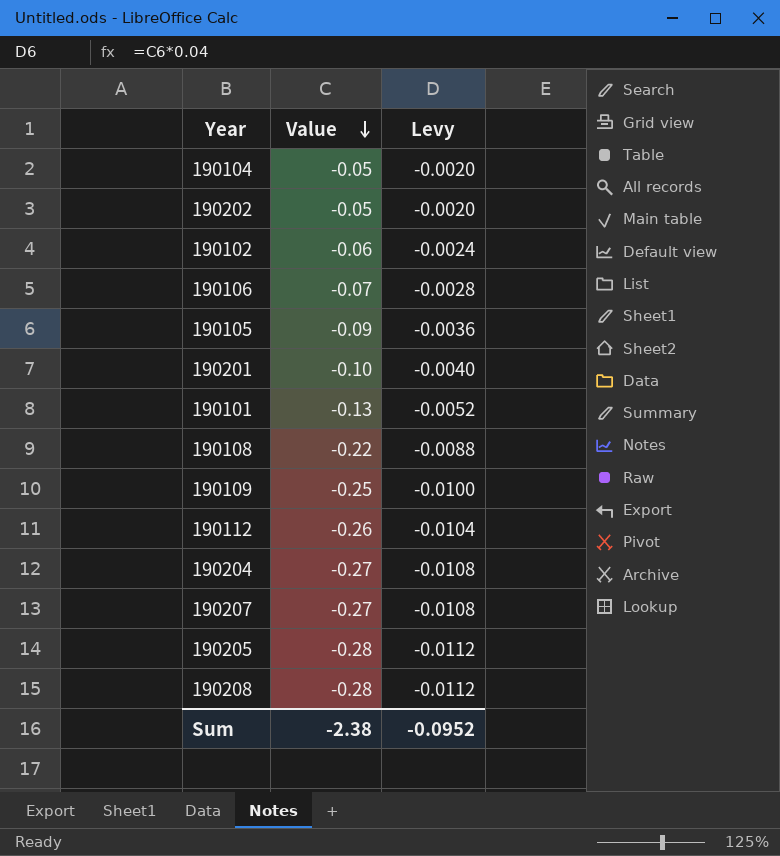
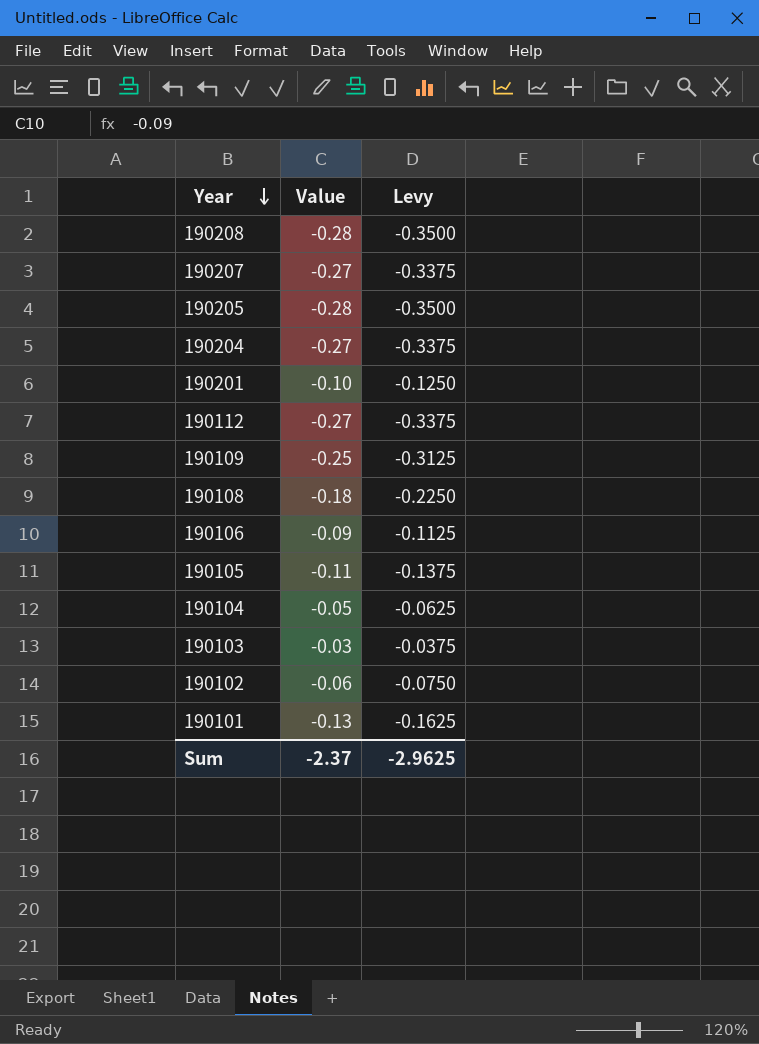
row order: Value descending -> Year descending
column Levy | formula: [Value] * 0.04 -> [Value] * 1.25
row 190202: -0.05 | -0.0020 -> none
190112 | Value: -0.26 -> -0.27
190108 | Value: -0.22 -> -0.18
190106 | Value: -0.07 -> -0.09
190105 | Value: -0.09 -> -0.11
row 190103: none -> -0.03 | -0.0375
Sum | Value: -2.38 -> -2.37
Sum | Levy: -0.0952 -> -2.9625

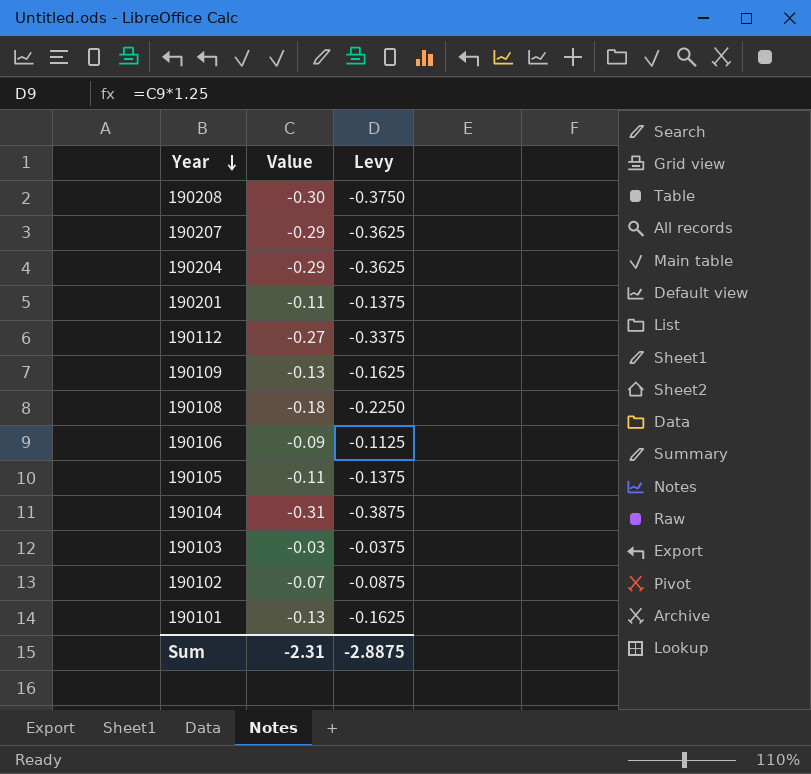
row 190205: -0.28 | -0.3500 -> none
190208 | Value: -0.28 -> -0.30
190208 | Levy: -0.3500 -> -0.3750
190207 | Value: -0.27 -> -0.29
190207 | Levy: -0.3375 -> -0.3625
190204 | Value: -0.27 -> -0.29
190204 | Levy: -0.3375 -> -0.3625
190201 | Value: -0.10 -> -0.11
190201 | Levy: -0.1250 -> -0.1375
190109 | Value: -0.25 -> -0.13
190109 | Levy: -0.3125 -> -0.1625
190104 | Value: -0.05 -> -0.31
190104 | Levy: -0.0625 -> -0.3875
190102 | Value: -0.06 -> -0.07
190102 | Levy: -0.0750 -> -0.0875
Sum | Value: -2.37 -> -2.31
Sum | Levy: -2.9625 -> -2.8875

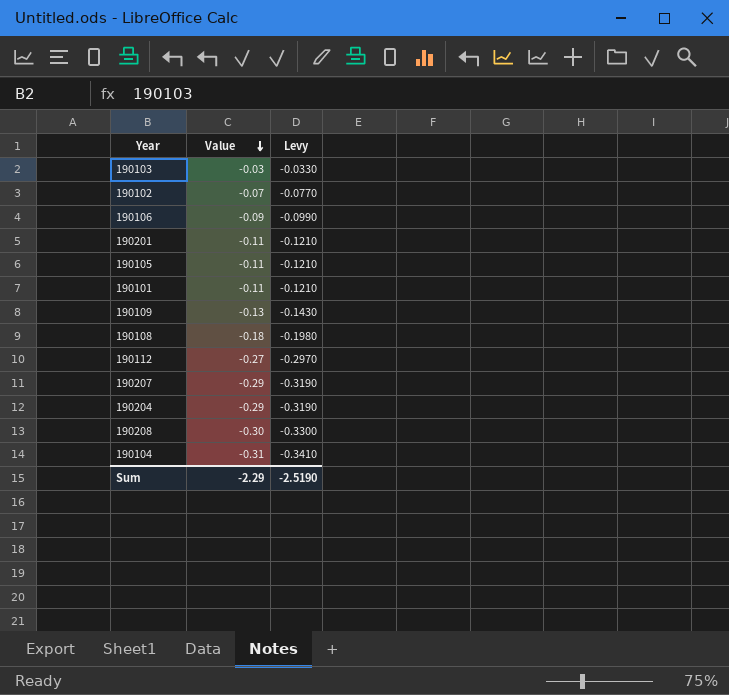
row order: Year descending -> Value descending
column Levy | formula: [Value] * 1.25 -> [Value] * 1.1
190101 | Value: -0.13 -> -0.11
Sum | Value: -2.31 -> -2.29
Sum | Levy: -2.8875 -> -2.5190

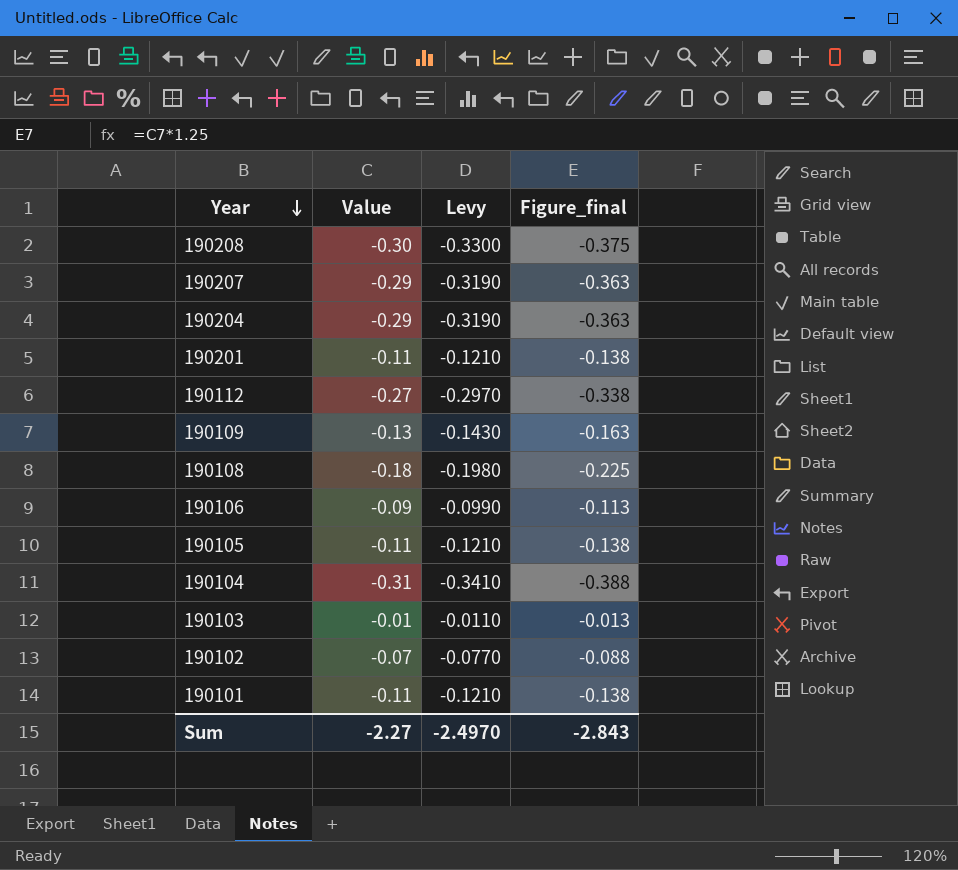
row order: Value descending -> Year descending
column Figure_final | formula: none -> [Value] * 1.25
190103 | Value: -0.03 -> -0.01
190103 | Levy: -0.0330 -> -0.0110
Sum | Value: -2.29 -> -2.27
Sum | Levy: -2.5190 -> -2.4970

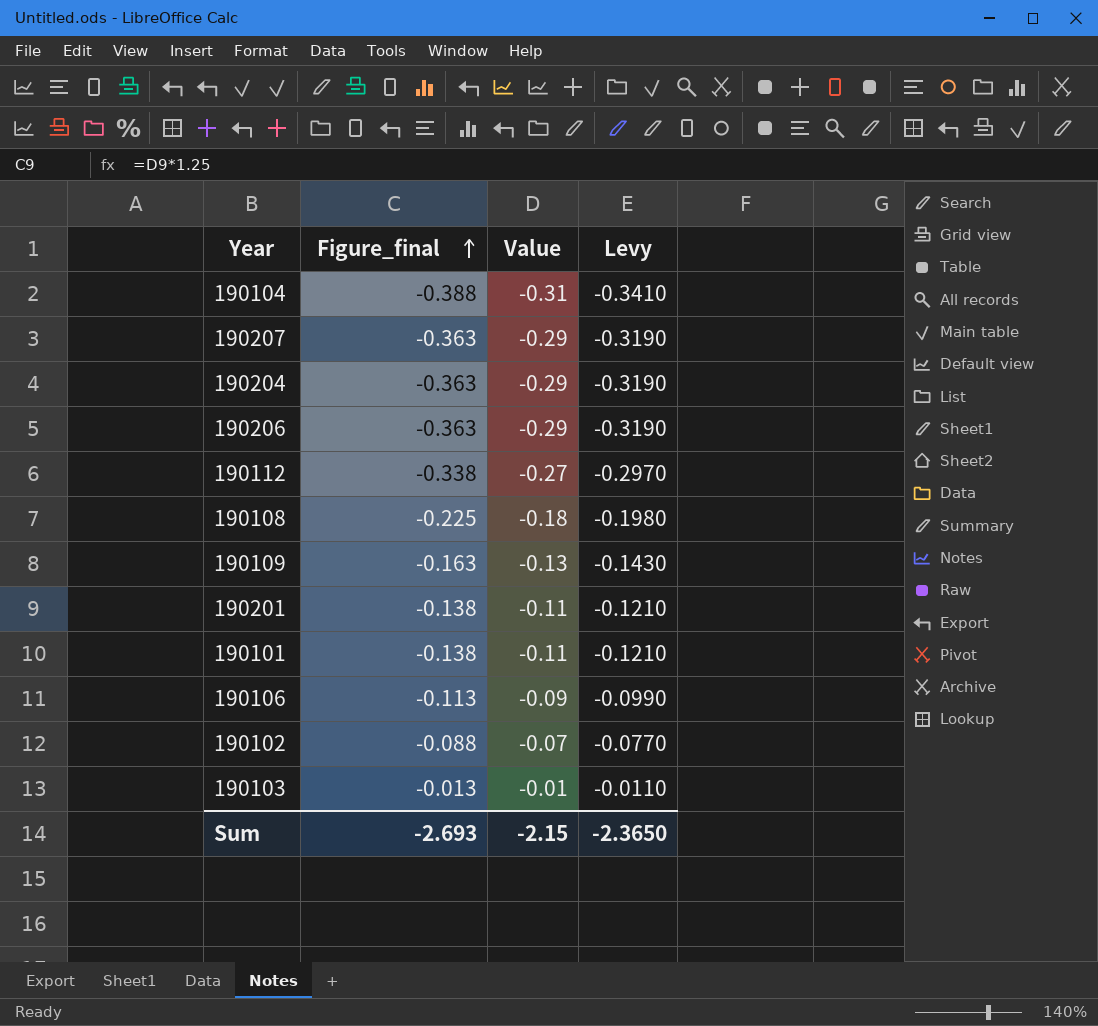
row order: Year descending -> Figure_final ascending
column Figure_final | position: 4 -> 2
row 190208: -0.30 | -0.3300 | -0.375 -> none
row 190105: -0.11 | -0.1210 | -0.138 -> none
row 190206: none -> -0.363 | -0.29 | -0.3190
Sum | Figure_final: -2.843 -> -2.693
Sum | Value: -2.27 -> -2.15
Sum | Levy: -2.4970 -> -2.3650

